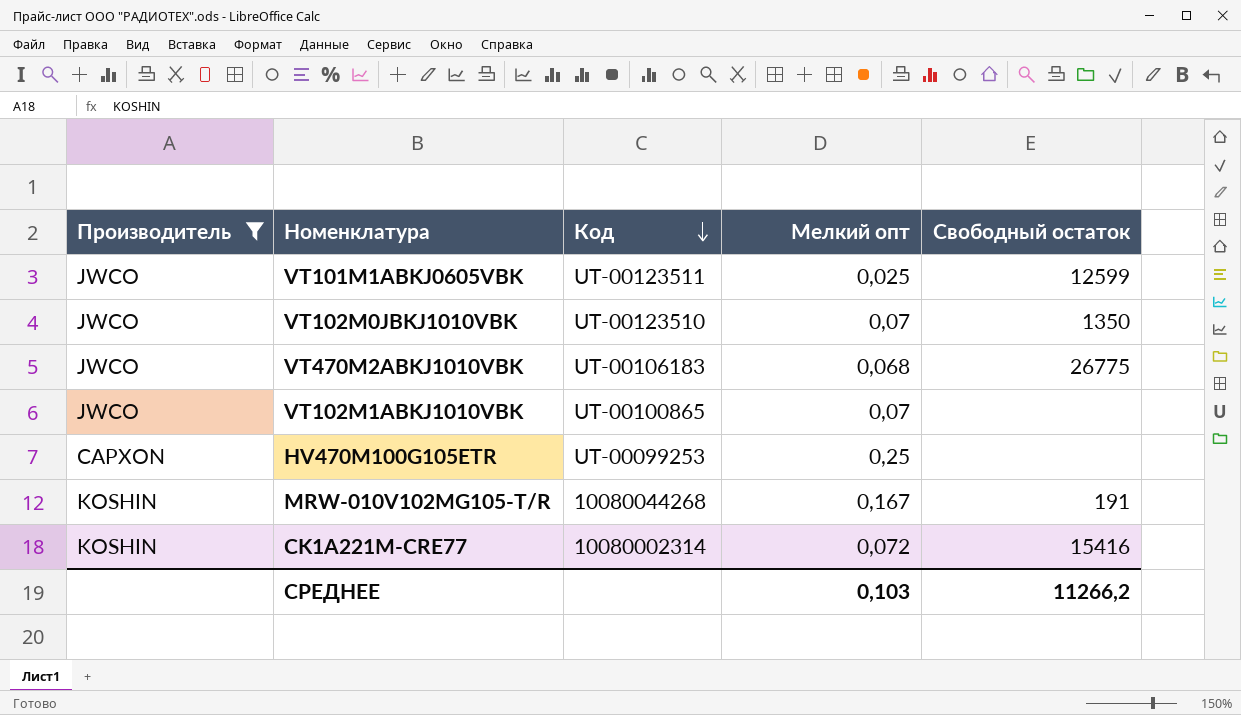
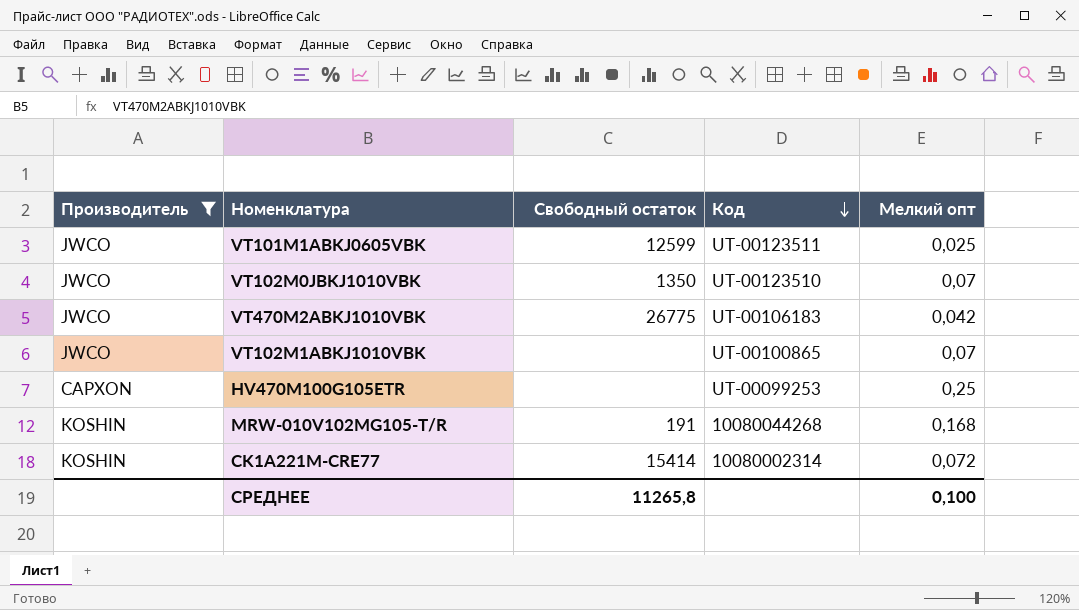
column Свободный остаток | position: 5 -> 3
VT470M2ABKJ1010VBK | Мелкий опт: 0,068 -> 0,042
MRW-010V102MG105-T/R | Мелкий опт: 0,167 -> 0,168
CK1A221M-CRE77 | Свободный остаток: 15416 -> 15414
СРЕДНЕЕ | Свободный остаток: 11266,2 -> 11265,8
СРЕДНЕЕ | Мелкий опт: 0,103 -> 0,100

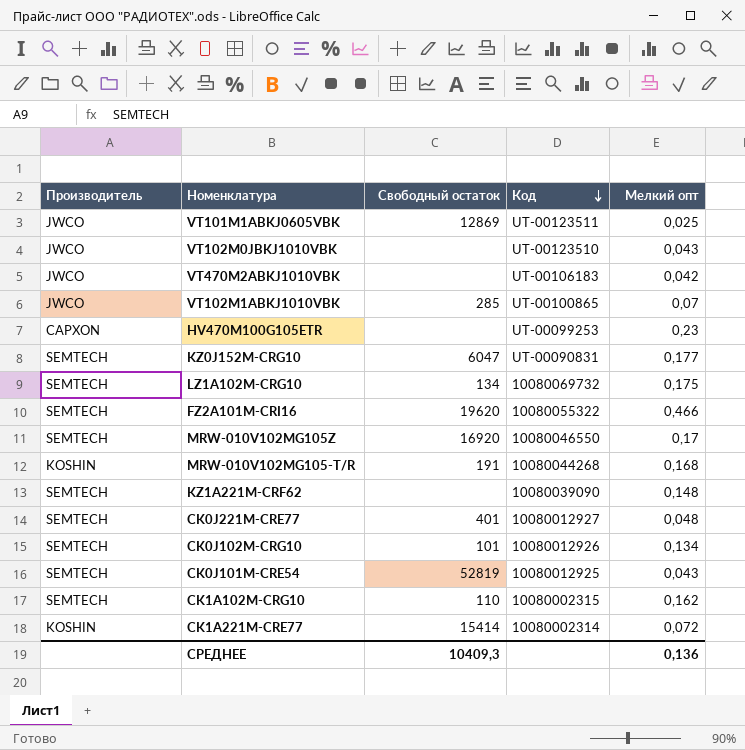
filter: Производитель != SEMTECH -> none
VT101M1ABKJ0605VBK | Свободный остаток: 12599 -> 12869
VT102M0JBKJ1010VBK | Свободный остаток: 1350 -> none
VT102M0JBKJ1010VBK | Мелкий опт: 0,07 -> 0,043
VT470M2ABKJ1010VBK | Свободный остаток: 26775 -> none
VT102M1ABKJ1010VBK | Свободный остаток: none -> 285
HV470M100G105ETR | Мелкий опт: 0,25 -> 0,23
СРЕДНЕЕ | Свободный остаток: 11265,8 -> 10409,3
СРЕДНЕЕ | Мелкий опт: 0,100 -> 0,136

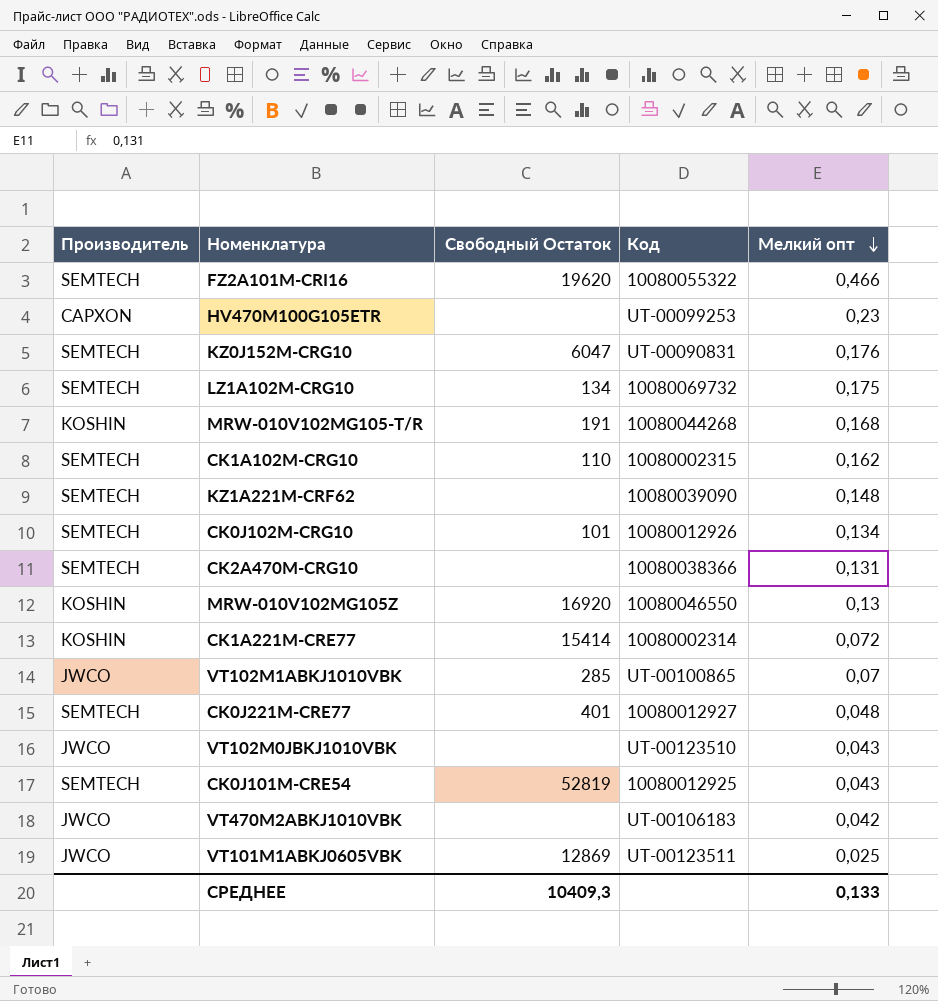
row order: Код descending -> Мелкий опт descending
column name: Свободный остаток -> Свободный Остаток
KZ0J152M-CRG10 | Мелкий опт: 0,177 -> 0,176
row CK2A470M-CRG10: none -> SEMTECH | none | 10080038366 | 0,131
MRW-010V102MG105Z | Производитель: SEMTECH -> KOSHIN
MRW-010V102MG105Z | Мелкий опт: 0,17 -> 0,13
СРЕДНЕЕ | Мелкий опт: 0,136 -> 0,133

